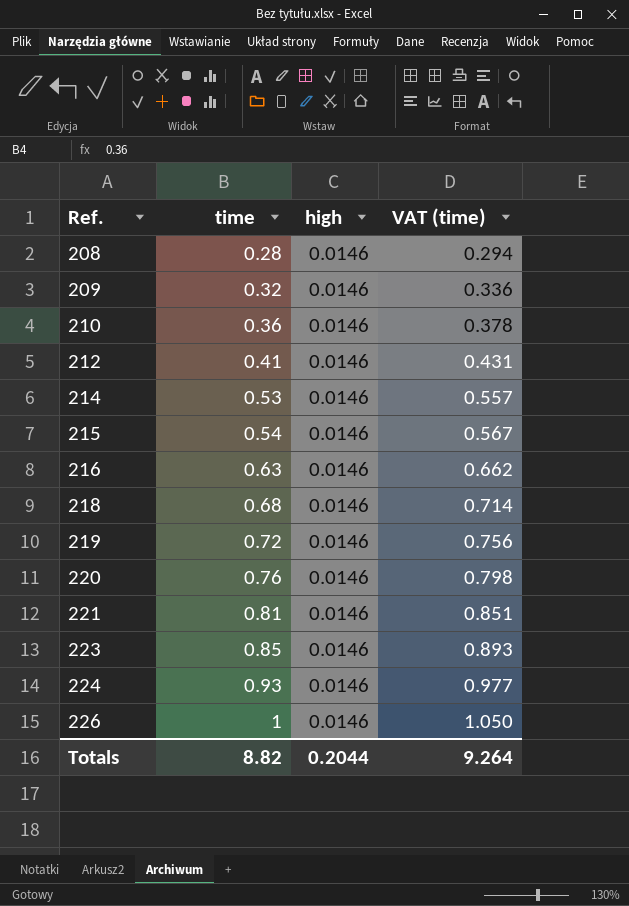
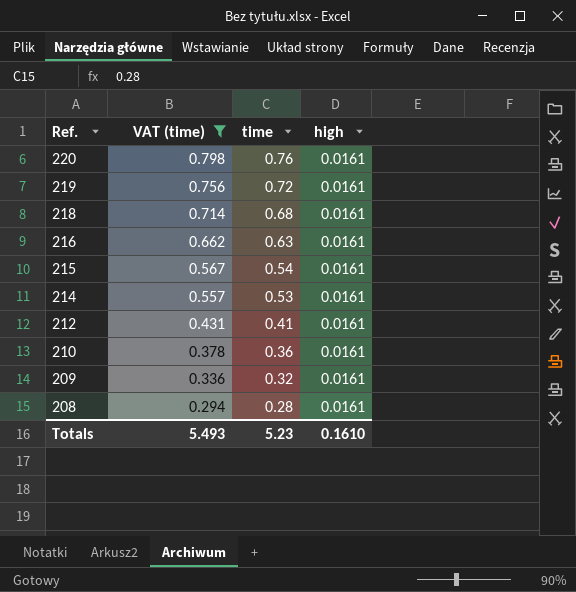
filter: none -> VAT (time) <= 0.798
row order: Ref. ascending -> Ref. descending
column VAT (time) | position: 4 -> 2
220 | high: 0.0146 -> 0.0161
219 | high: 0.0146 -> 0.0161
218 | high: 0.0146 -> 0.0161
216 | high: 0.0146 -> 0.0161
215 | high: 0.0146 -> 0.0161
214 | high: 0.0146 -> 0.0161
212 | high: 0.0146 -> 0.0161
210 | high: 0.0146 -> 0.0161
209 | high: 0.0146 -> 0.0161
208 | high: 0.0146 -> 0.0161
Totals | VAT (time): 9.264 -> 5.493
Totals | time: 8.82 -> 5.23
Totals | high: 0.2044 -> 0.1610

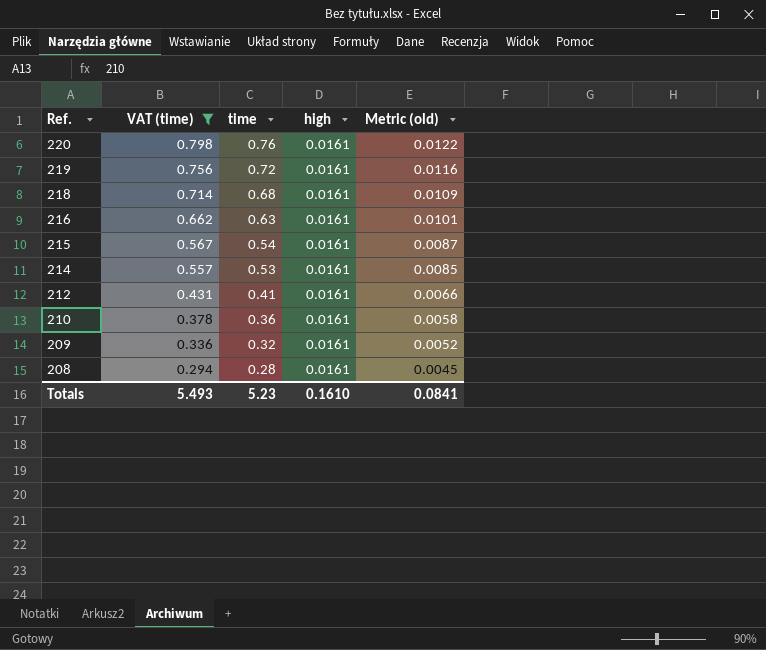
column Metric (old) | formula: none -> [time] * [high]

